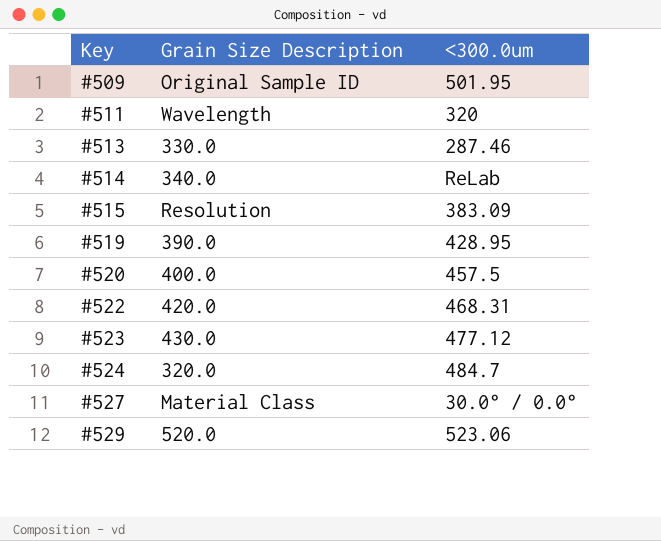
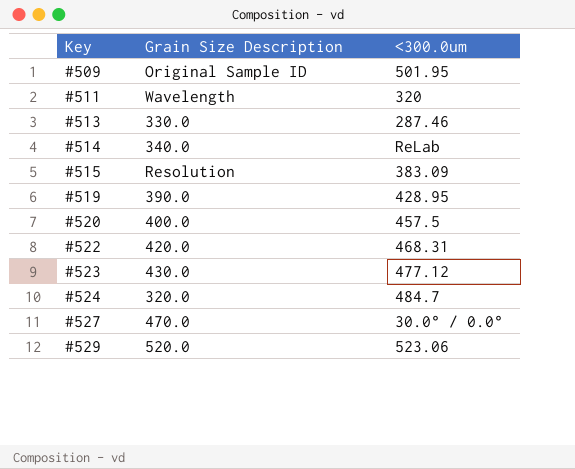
#527 | Grain Size Description: Material Class -> 470.0

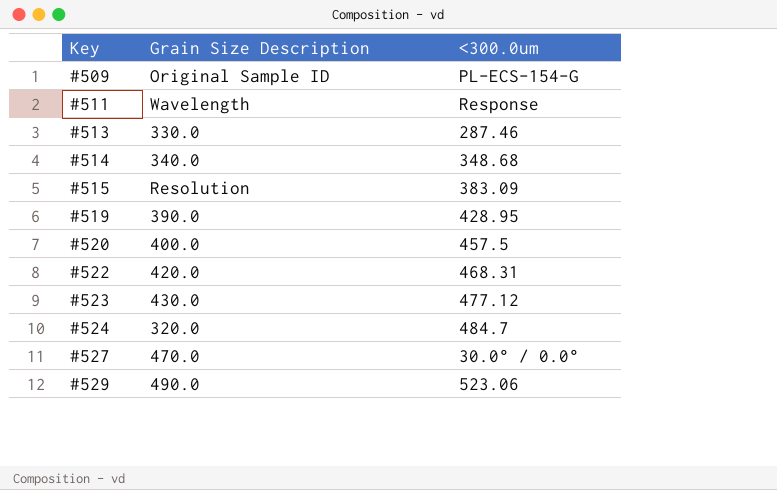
#509 | <300.0um: 501.95 -> PL-ECS-154-G
#511 | <300.0um: 320 -> Response
#514 | <300.0um: ReLab -> 348.68
#529 | Grain Size Description: 520.0 -> 490.0

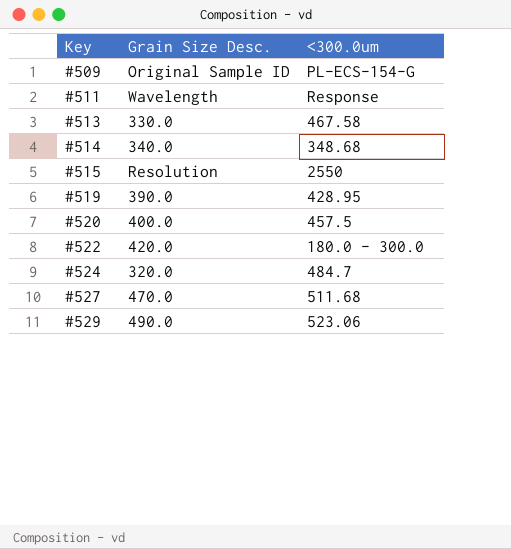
column name: Grain Size Description -> Grain Size Desc.
row #523: 430.0 | 477.12 -> none
#513 | <300.0um: 287.46 -> 467.58
#515 | <300.0um: 383.09 -> 2550
#522 | <300.0um: 468.31 -> 180.0 - 300.0
#527 | <300.0um: 30.0° / 0.0° -> 511.68

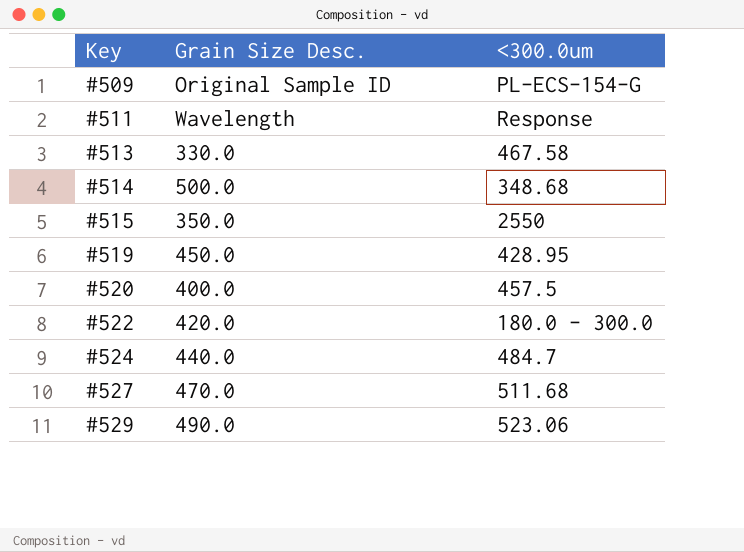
#514 | Grain Size Desc.: 340.0 -> 500.0
#515 | Grain Size Desc.: Resolution -> 350.0
#519 | Grain Size Desc.: 390.0 -> 450.0
#524 | Grain Size Desc.: 320.0 -> 440.0

